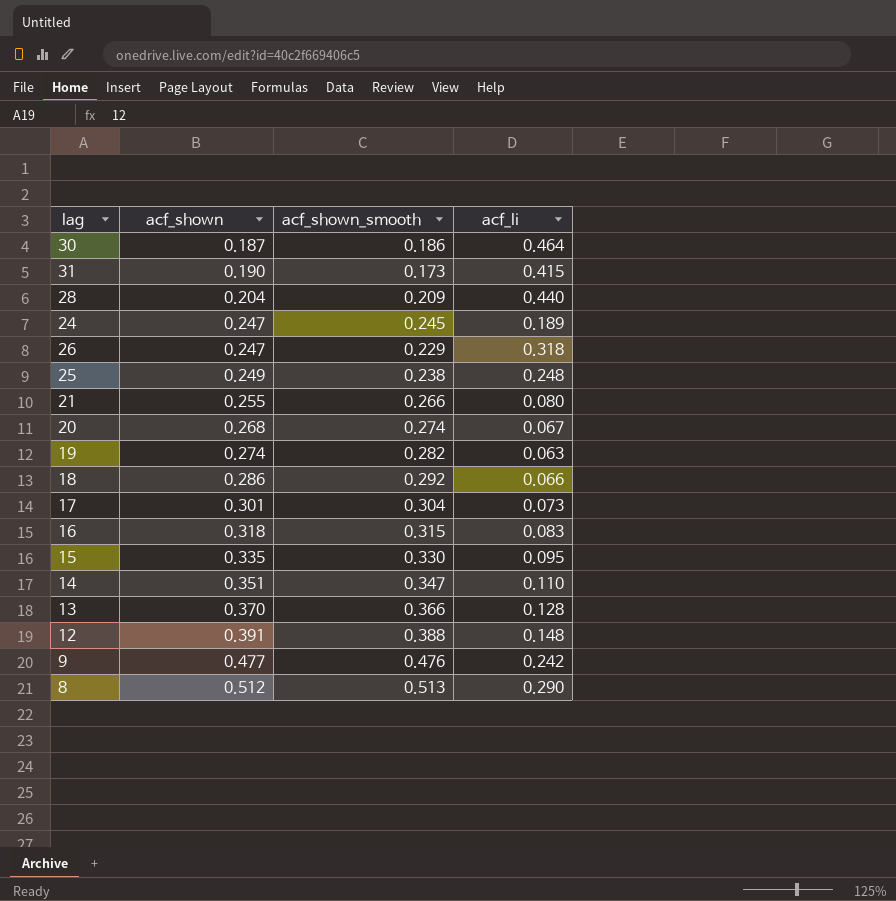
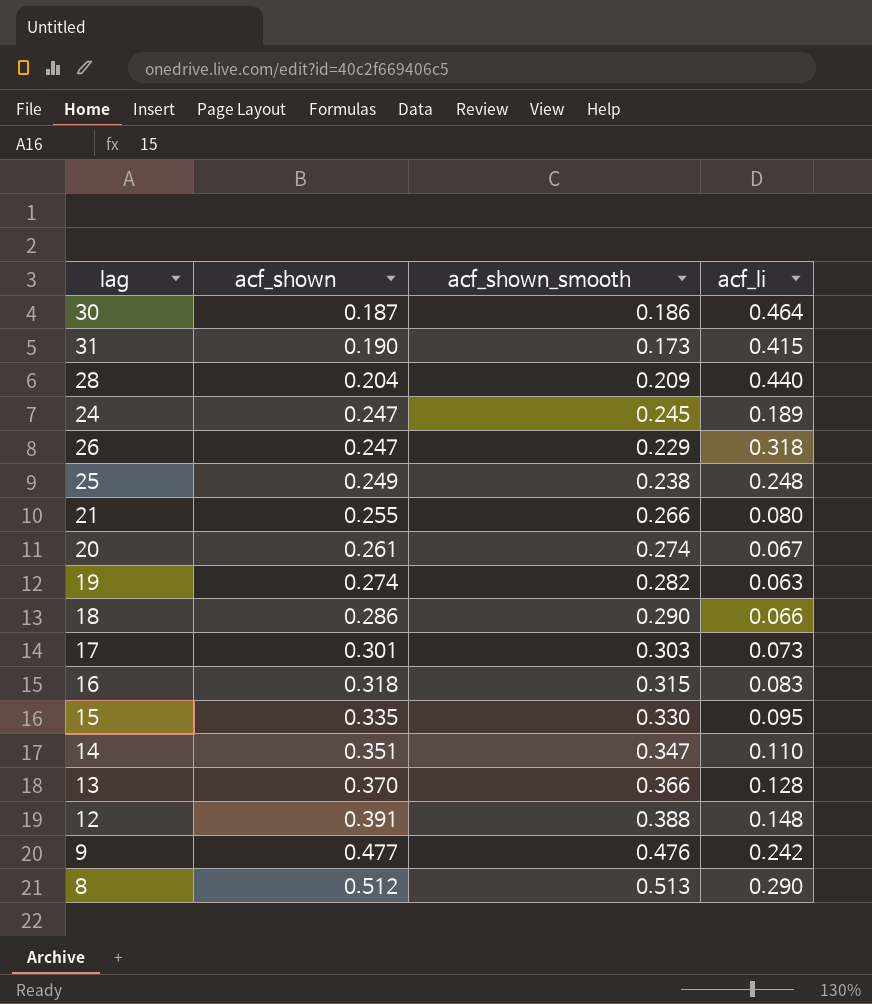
20 | acf_shown: 0.268 -> 0.261
18 | acf_shown_smooth: 0.292 -> 0.290
17 | acf_shown_smooth: 0.304 -> 0.303

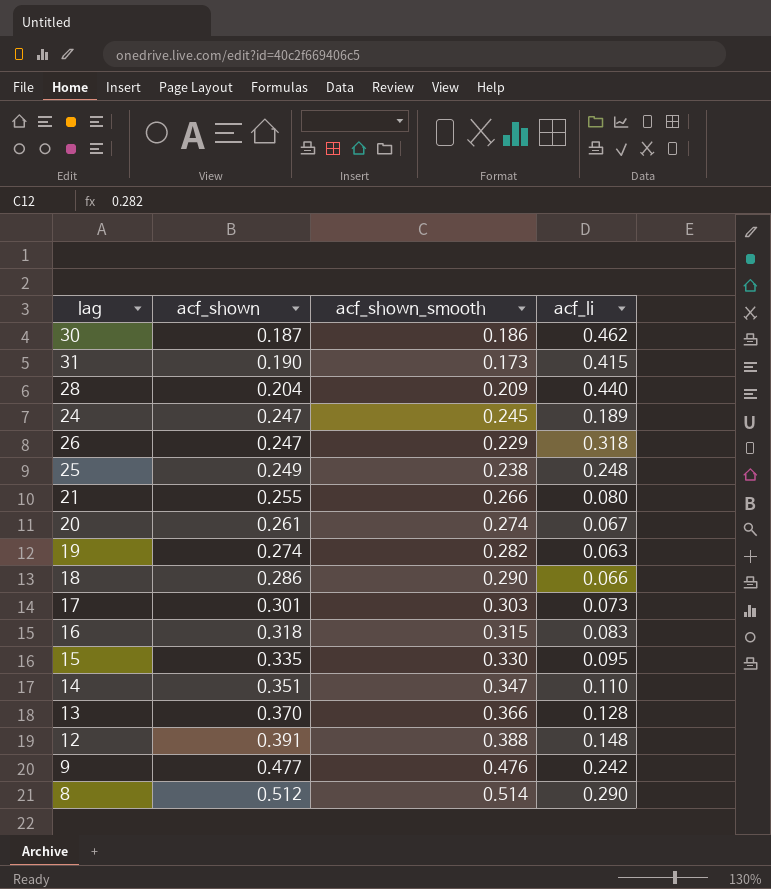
30 | acf_li: 0.464 -> 0.462
8 | acf_shown_smooth: 0.513 -> 0.514

